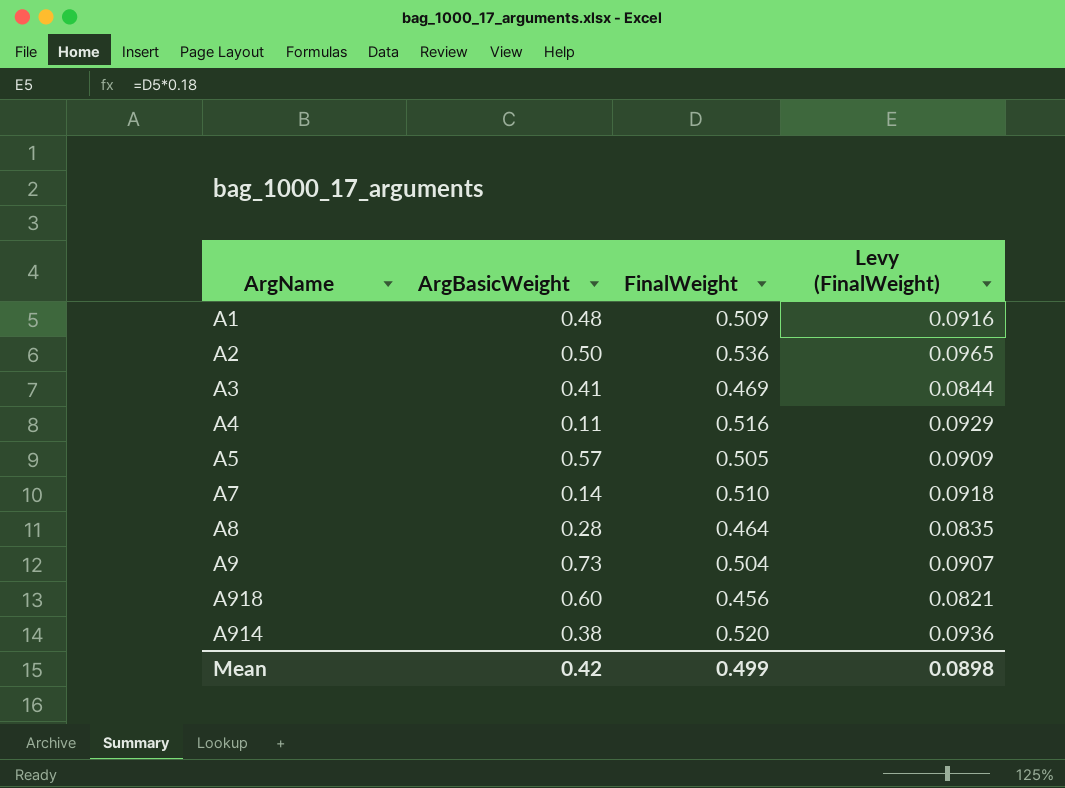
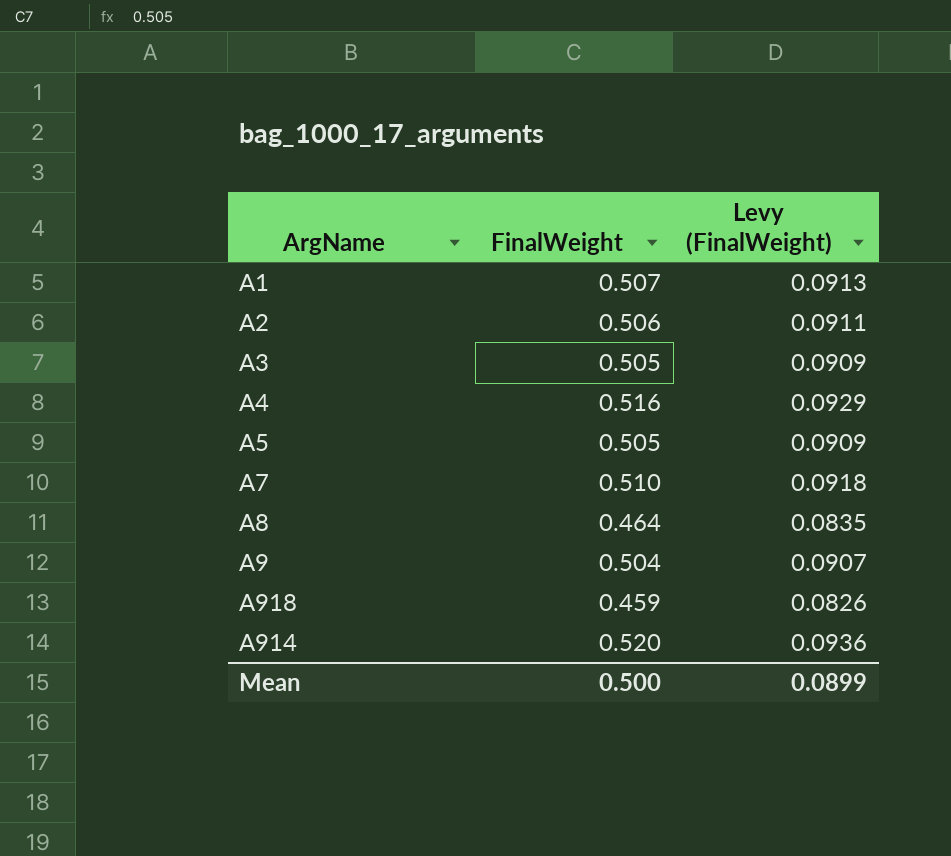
column ArgBasicWeight | position: 2 -> none
A1 | FinalWeight: 0.509 -> 0.507
A1 | Levy (FinalWeight): 0.0916 -> 0.0913
A2 | FinalWeight: 0.536 -> 0.506
A2 | Levy (FinalWeight): 0.0965 -> 0.0911
A3 | FinalWeight: 0.469 -> 0.505
A3 | Levy (FinalWeight): 0.0844 -> 0.0909
A918 | FinalWeight: 0.456 -> 0.459
A918 | Levy (FinalWeight): 0.0821 -> 0.0826
Mean | FinalWeight: 0.499 -> 0.500
Mean | Levy (FinalWeight): 0.0898 -> 0.0899

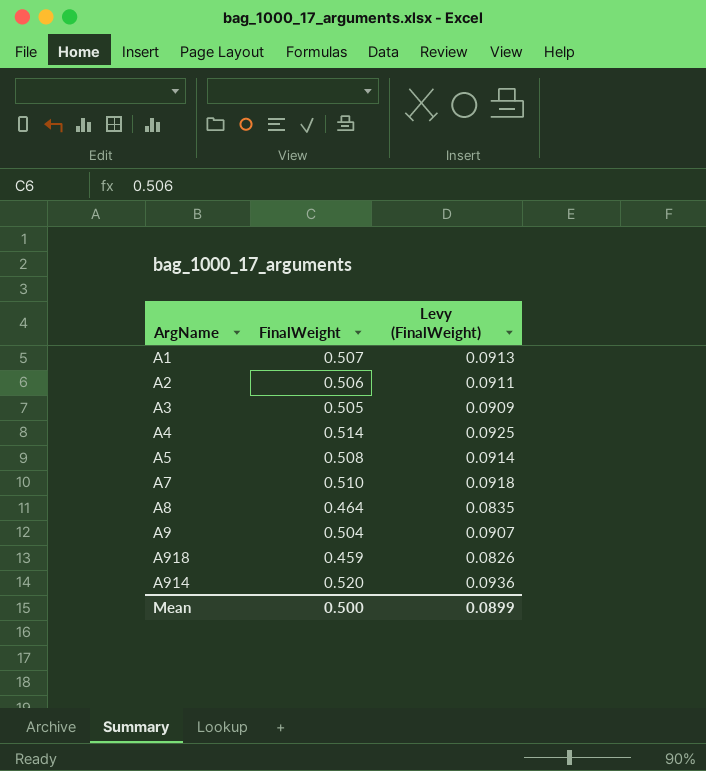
A4 | FinalWeight: 0.516 -> 0.514
A4 | Levy (FinalWeight): 0.0929 -> 0.0925
A5 | FinalWeight: 0.505 -> 0.508
A5 | Levy (FinalWeight): 0.0909 -> 0.0914

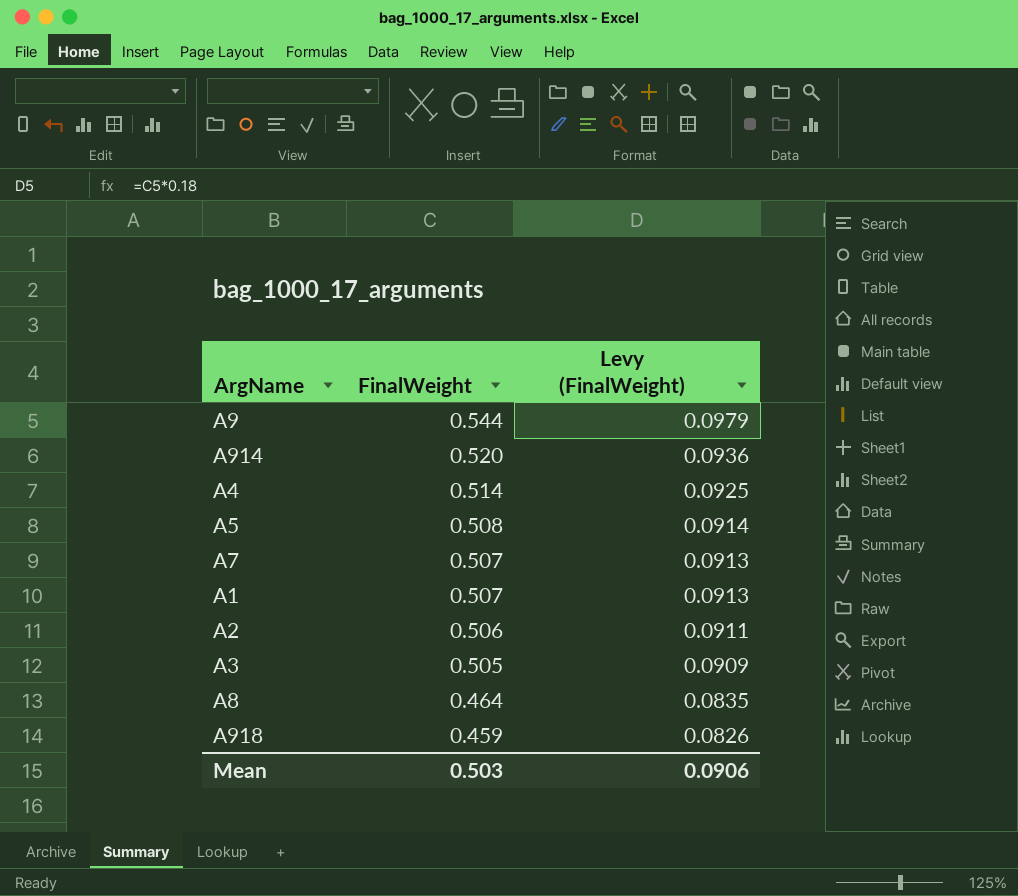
row order: none -> FinalWeight descending
A9 | FinalWeight: 0.504 -> 0.544
A9 | Levy (FinalWeight): 0.0907 -> 0.0979
A7 | FinalWeight: 0.510 -> 0.507
A7 | Levy (FinalWeight): 0.0918 -> 0.0913
Mean | FinalWeight: 0.500 -> 0.503
Mean | Levy (FinalWeight): 0.0899 -> 0.0906

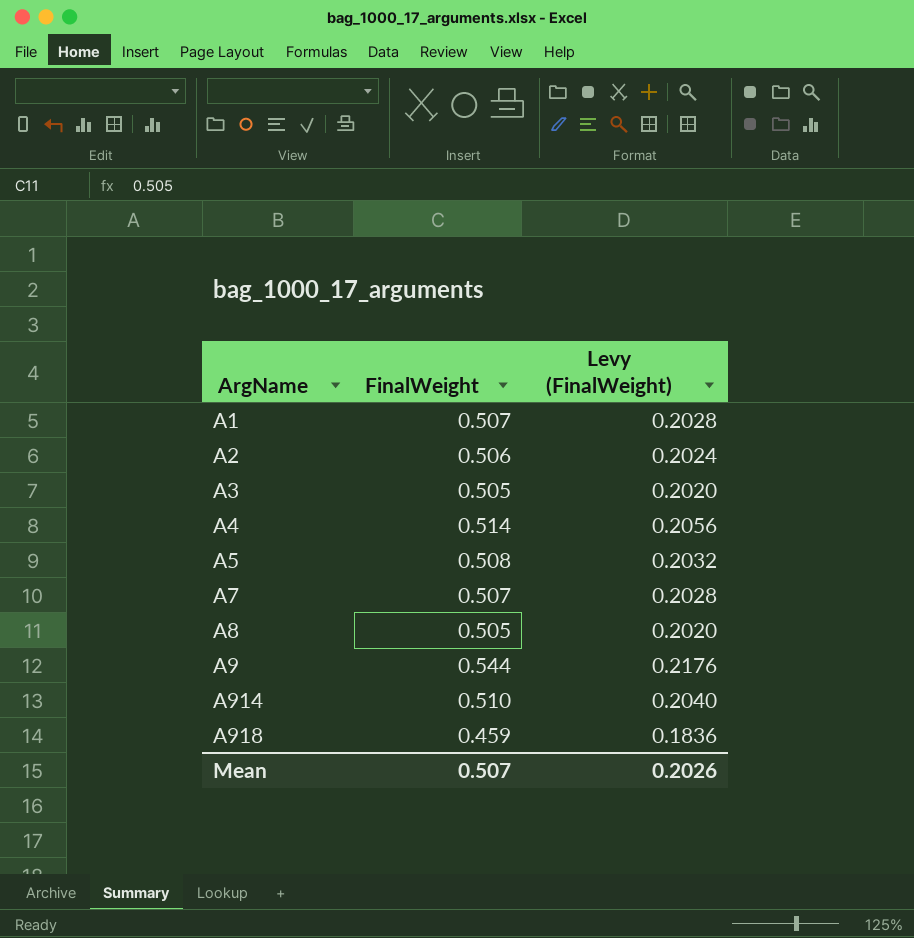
row order: FinalWeight descending -> ArgName ascending
column Levy (FinalWeight) | formula: [FinalWeight] * 0.18 -> [FinalWeight] * 0.4
A8 | FinalWeight: 0.464 -> 0.505
A914 | FinalWeight: 0.520 -> 0.510
Mean | FinalWeight: 0.503 -> 0.507
Mean | Levy (FinalWeight): 0.0906 -> 0.2026

